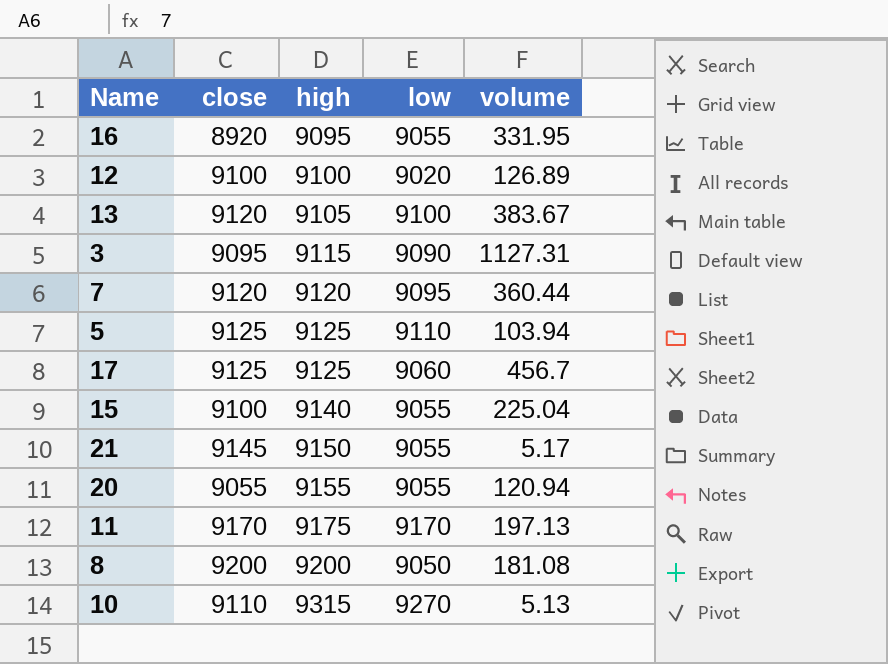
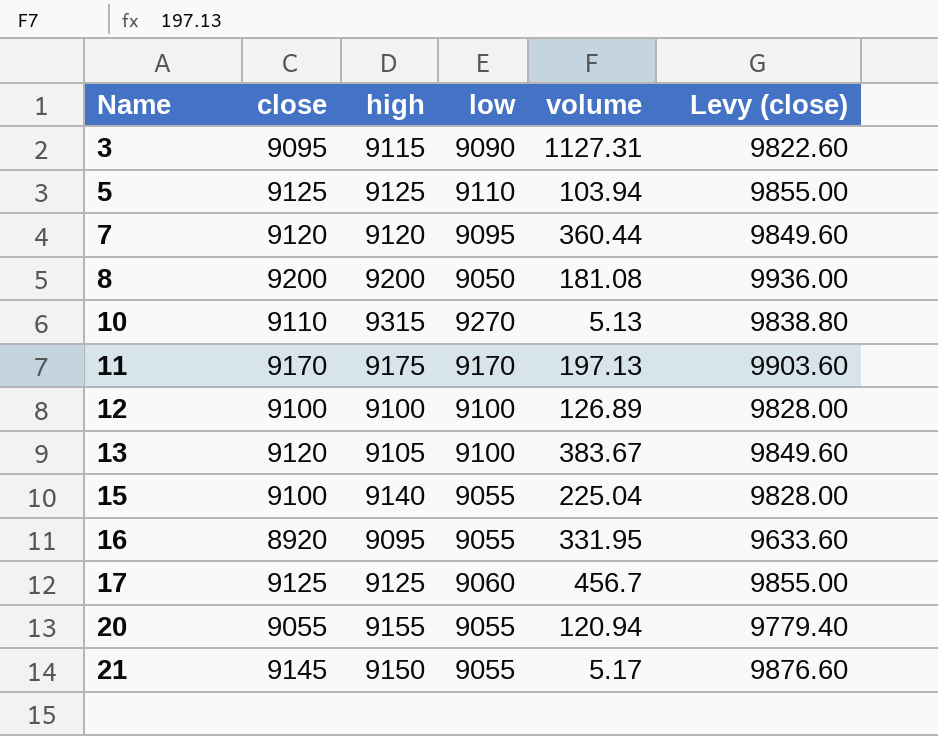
row order: high ascending -> Name ascending
column Levy (close) | formula: none -> [close] * 1.08
12 | low: 9020 -> 9100

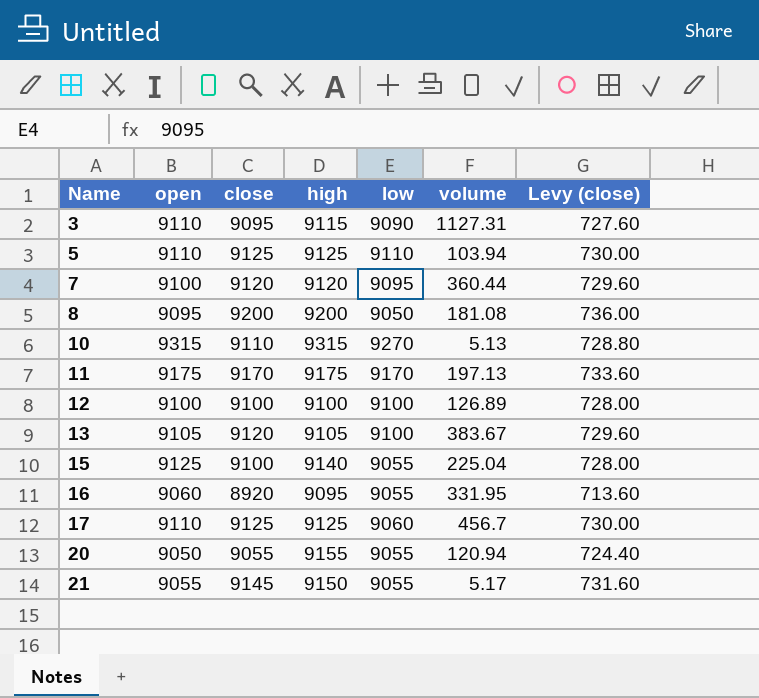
column open | position: none -> 2
column Levy (close) | formula: [close] * 1.08 -> [close] * 0.08

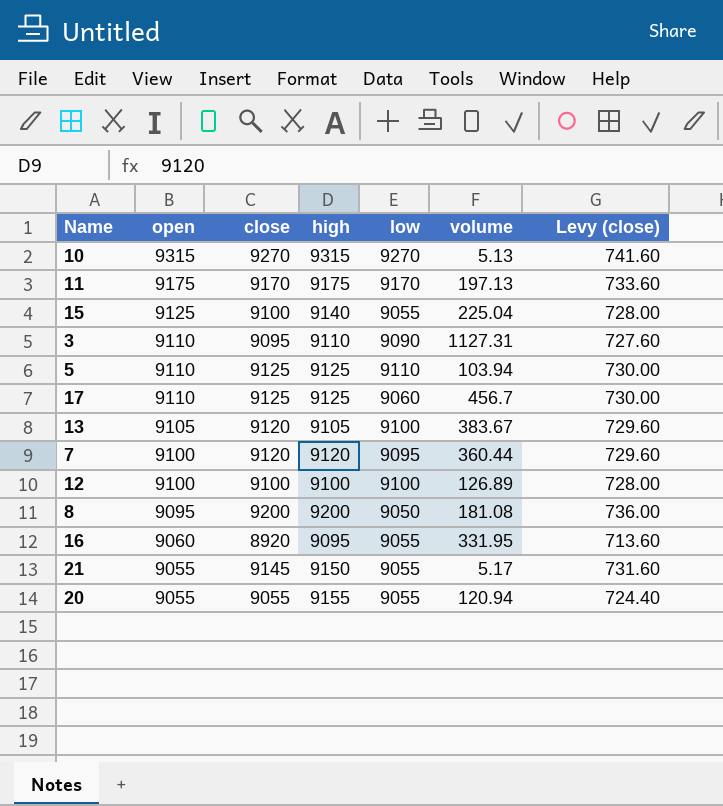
row order: Name ascending -> open descending
10 | close: 9110 -> 9270
10 | Levy (close): 728.80 -> 741.60
3 | high: 9115 -> 9110
20 | open: 9050 -> 9055

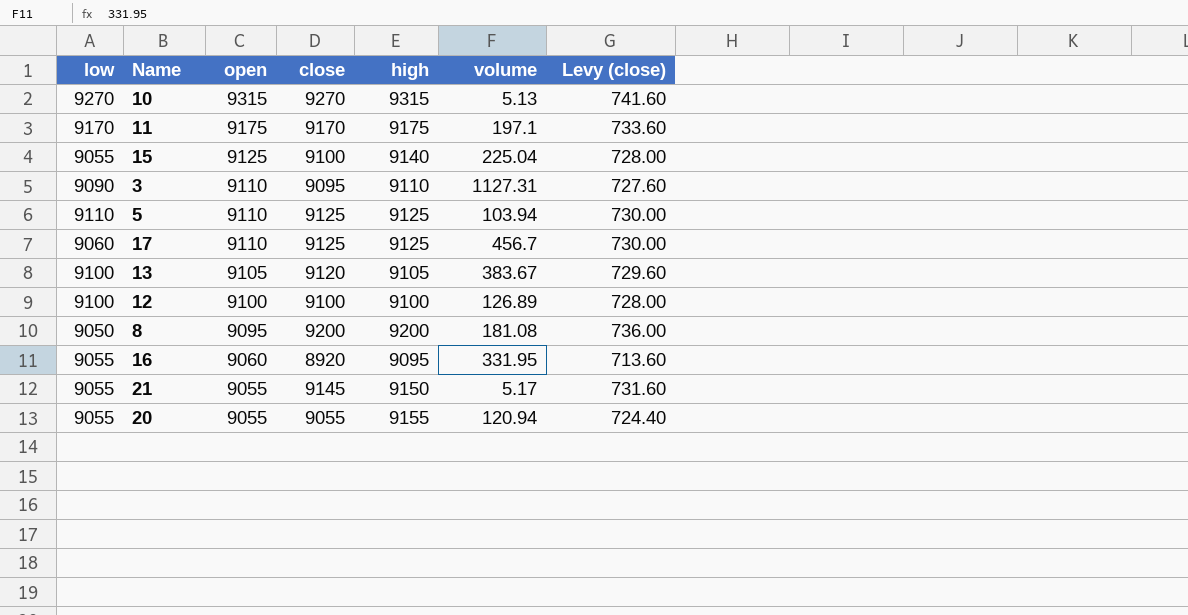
column low | position: 5 -> 1
row 7: 9100 | 9120 | 9120 | 9095 | 360.44 | 729.60 -> none
11 | volume: 197.13 -> 197.1

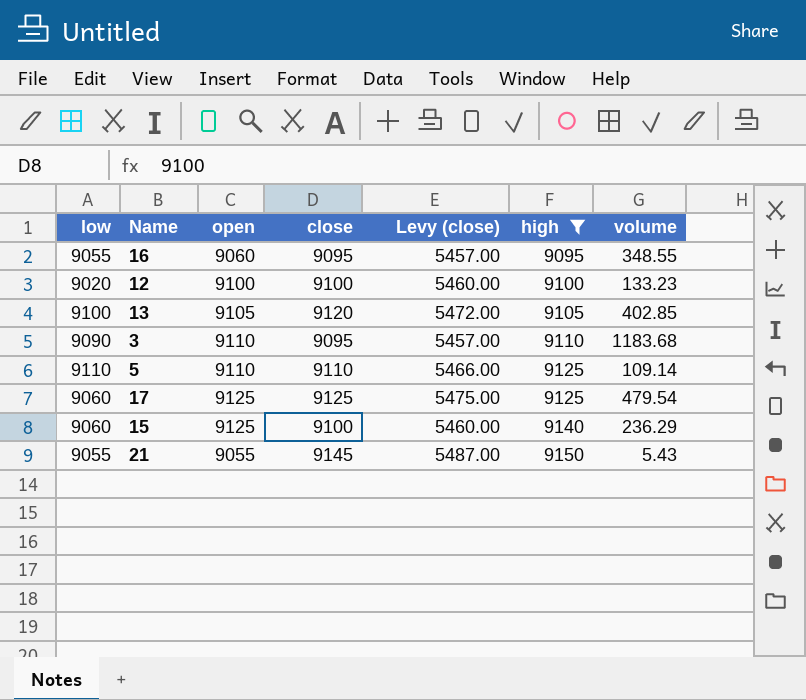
filter: none -> high <= 9150
row order: open descending -> high ascending
column Levy (close) | formula: [close] * 0.08 -> [close] * 0.6
column Levy (close) | position: 7 -> 5
16 | close: 8920 -> 9095
16 | volume: 331.95 -> 348.55
12 | low: 9100 -> 9020
12 | volume: 126.89 -> 133.23
13 | volume: 383.67 -> 402.85
3 | volume: 1127.31 -> 1183.68
5 | close: 9125 -> 9110
5 | volume: 103.94 -> 109.14
17 | open: 9110 -> 9125
17 | volume: 456.7 -> 479.54
15 | low: 9055 -> 9060
15 | volume: 225.04 -> 236.29
21 | volume: 5.17 -> 5.43

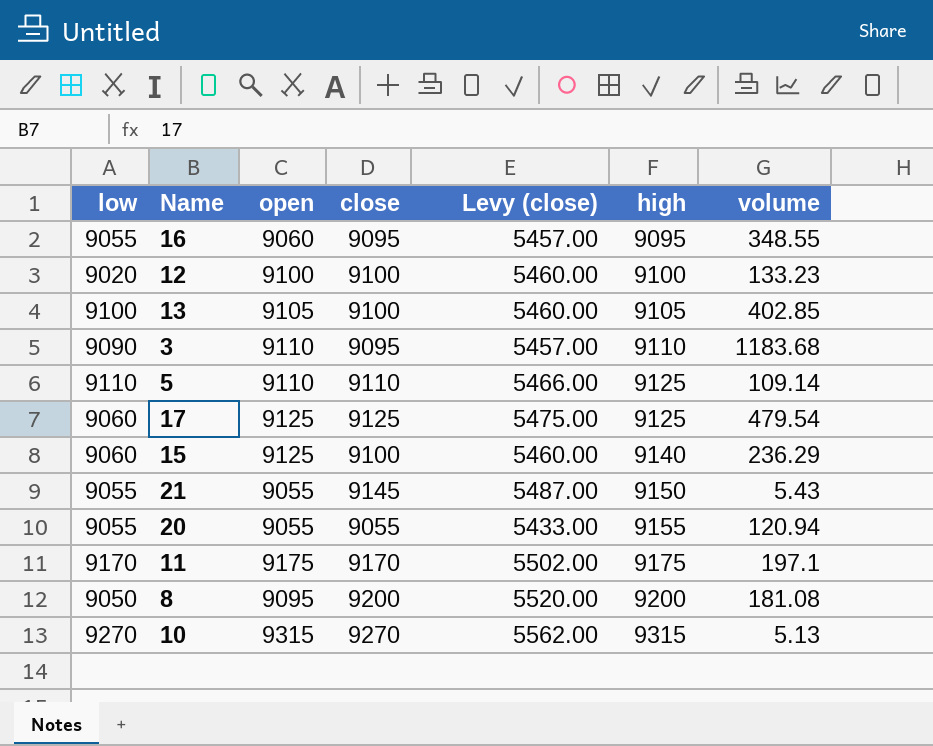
filter: high <= 9150 -> none
13 | close: 9120 -> 9100
13 | Levy (close): 5472.00 -> 5460.00

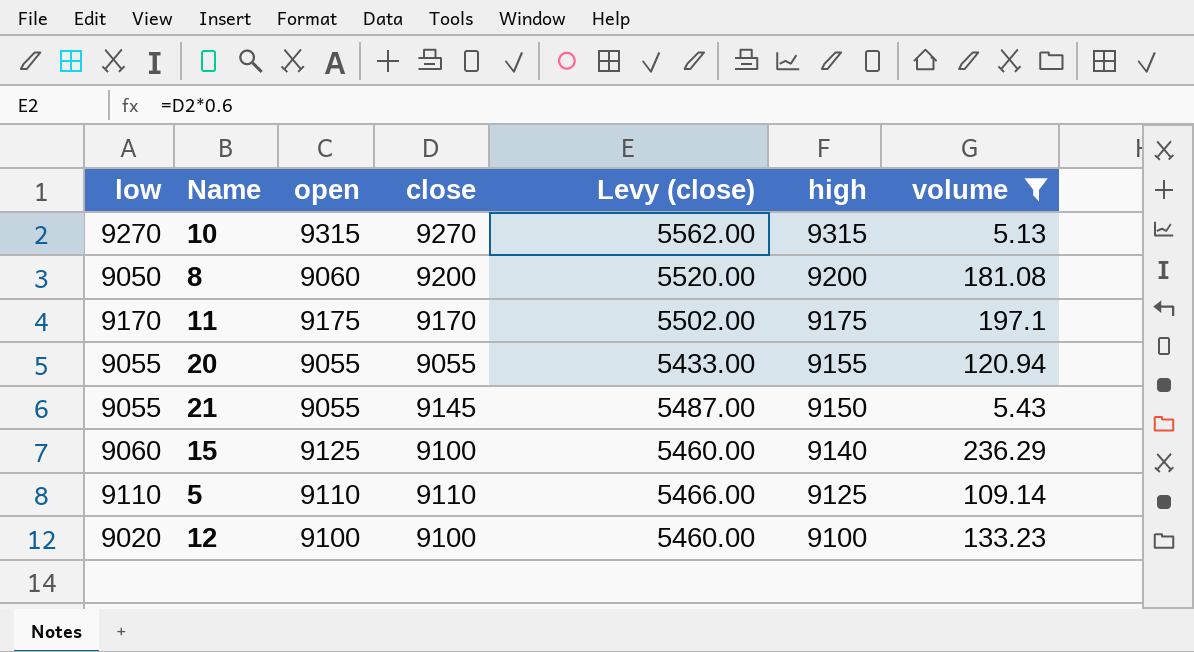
filter: none -> volume <= 236.29
row order: high ascending -> high descending
8 | open: 9095 -> 9060

